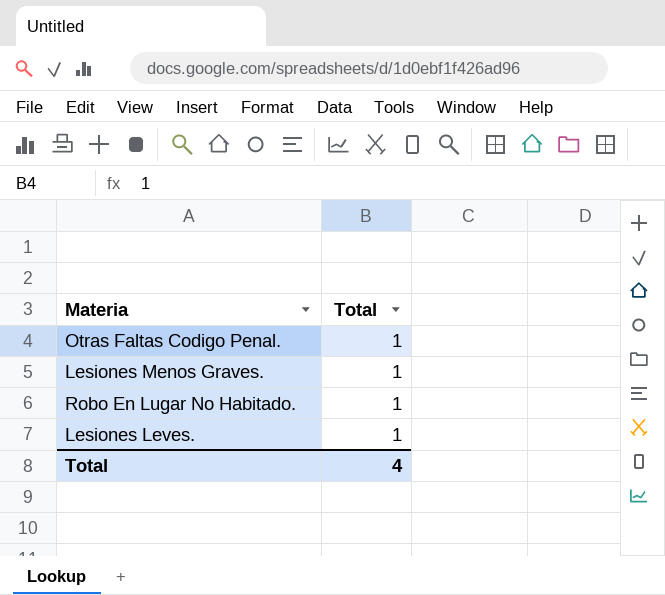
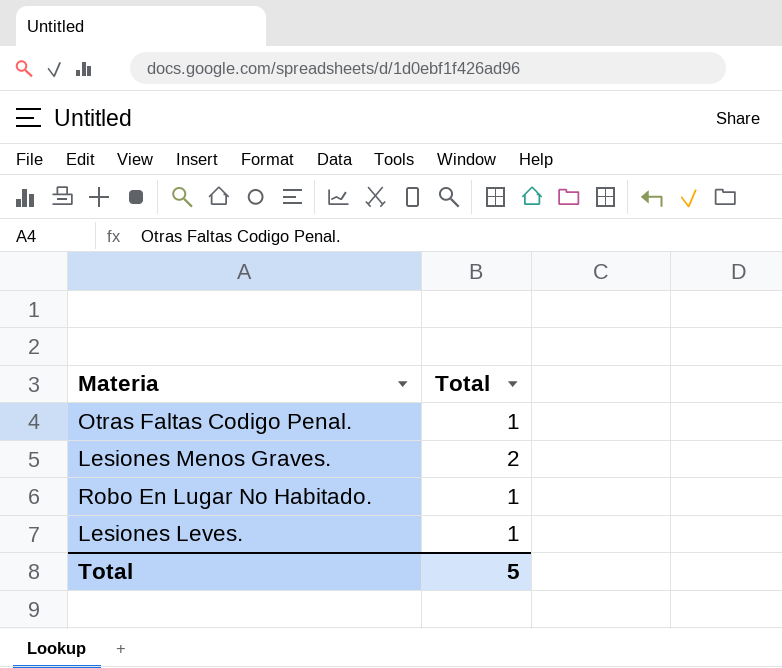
Lesiones Menos Graves. | Total: 1 -> 2
Total | Total: 4 -> 5

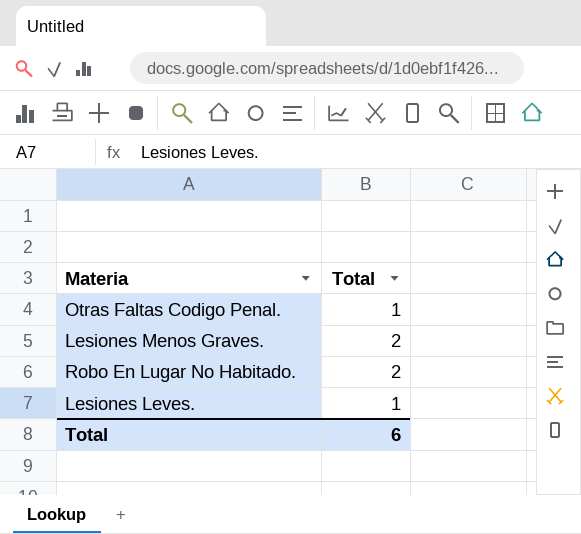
Robo En Lugar No Habitado. | Total: 1 -> 2
Total | Total: 5 -> 6

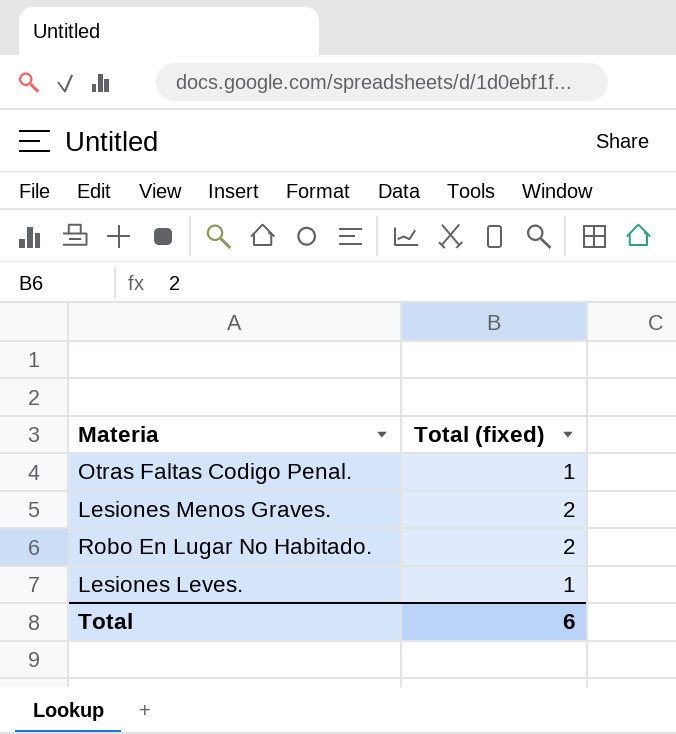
column name: Total -> Total (fixed)

